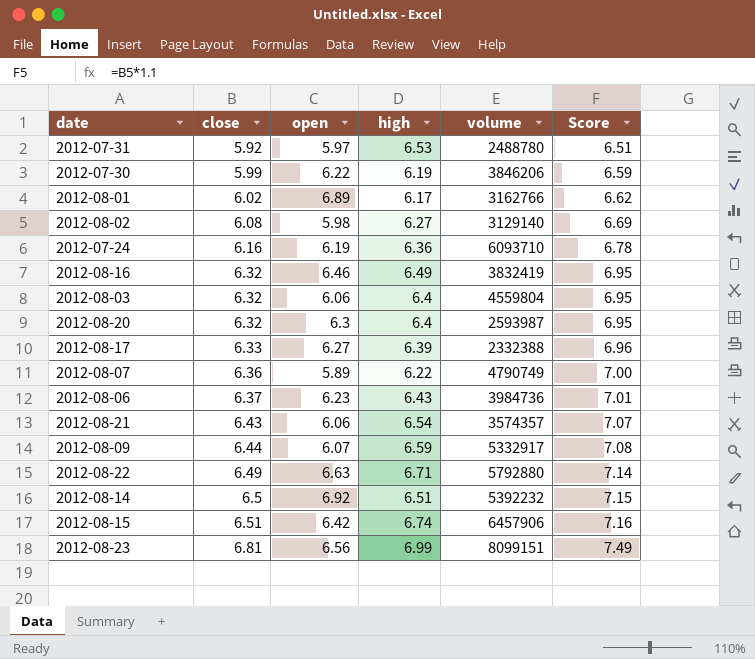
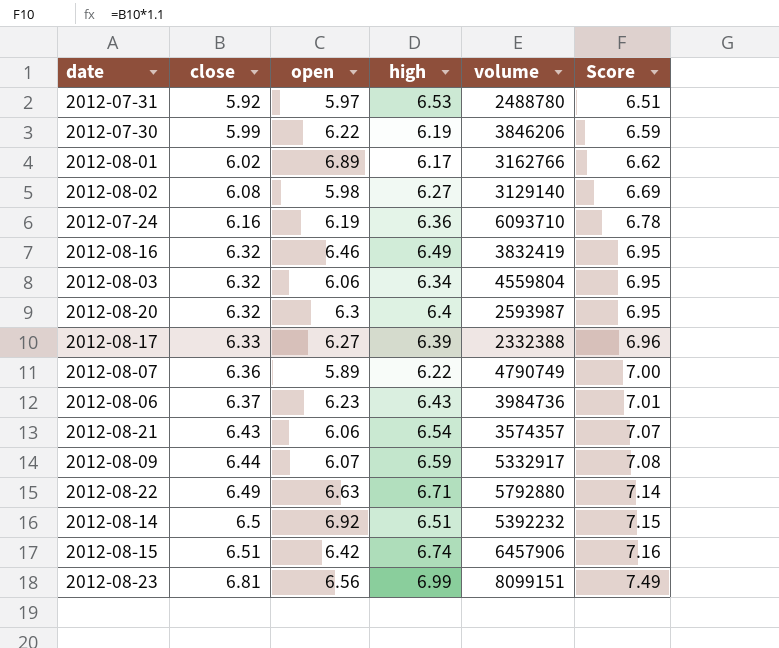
2012-08-03 | high: 6.4 -> 6.34

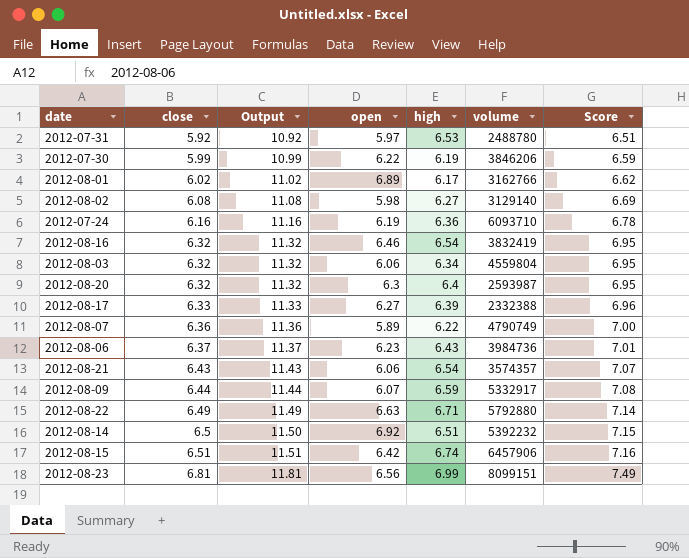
column Output | formula: none -> [close] + 5
2012-08-16 | high: 6.49 -> 6.54

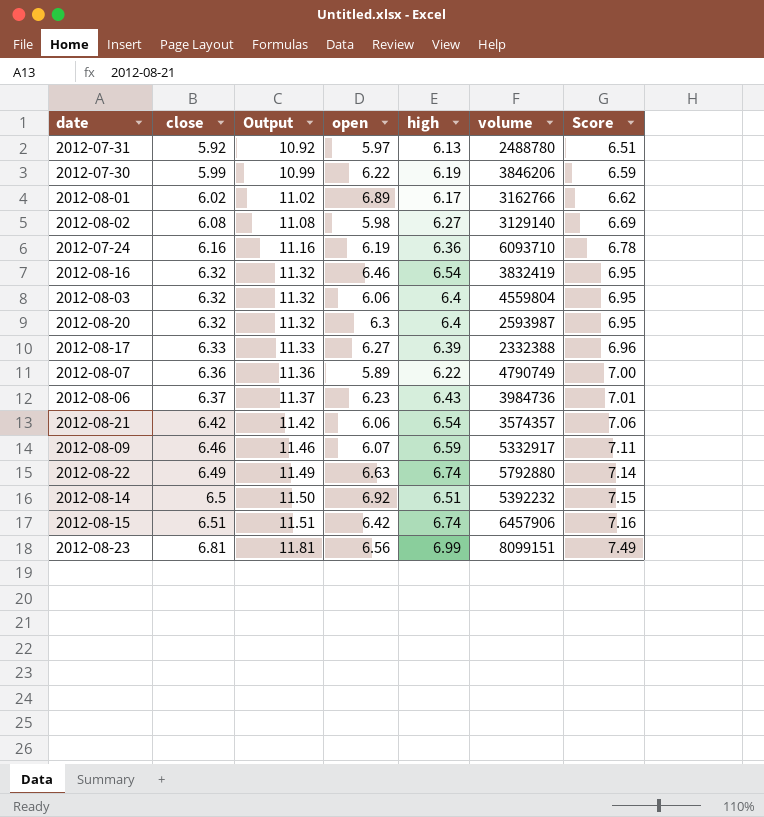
2012-07-31 | high: 6.53 -> 6.13
2012-08-03 | high: 6.34 -> 6.4
2012-08-21 | close: 6.43 -> 6.42
2012-08-21 | Output: 11.43 -> 11.42
2012-08-21 | Score: 7.07 -> 7.06
2012-08-09 | close: 6.44 -> 6.46
2012-08-09 | Output: 11.44 -> 11.46
2012-08-09 | Score: 7.08 -> 7.11
2012-08-22 | high: 6.71 -> 6.74

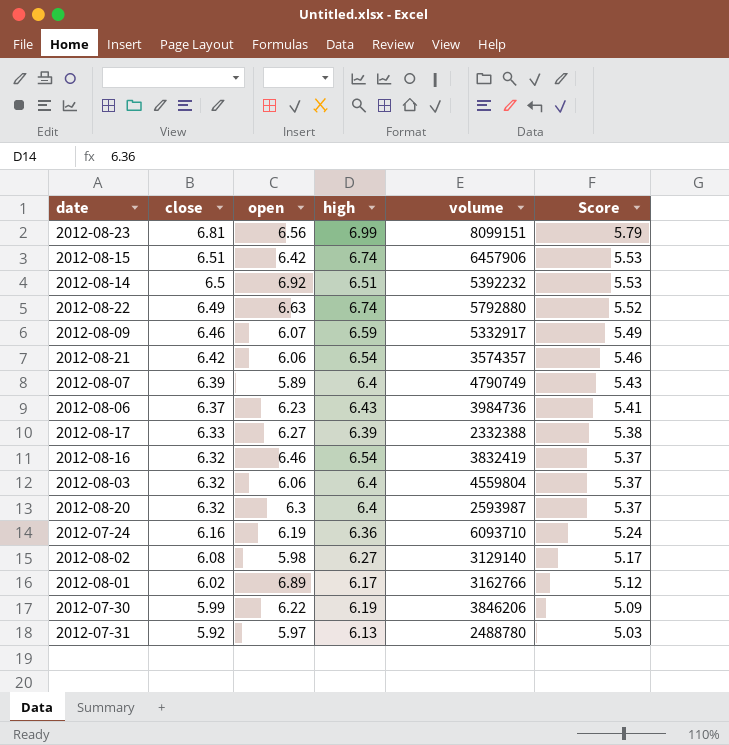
row order: close ascending -> close descending
column Output | formula: [close] + 5 -> none
column Score | formula: [close] * 1.1 -> [close] * 0.85
2012-08-07 | close: 6.36 -> 6.39
2012-08-07 | high: 6.22 -> 6.4

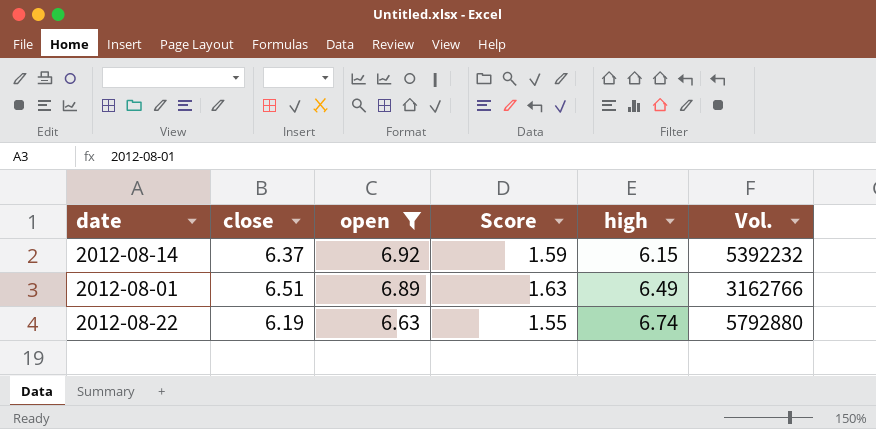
filter: none -> open >= 6.63
row order: close descending -> open descending
column Score | formula: [close] * 0.85 -> [close] * 0.25
column Score | position: 6 -> 4
column name: volume -> Vol.
2012-08-14 | close: 6.5 -> 6.37
2012-08-14 | high: 6.51 -> 6.15
2012-08-01 | close: 6.02 -> 6.51
2012-08-01 | high: 6.17 -> 6.49
2012-08-22 | close: 6.49 -> 6.19

